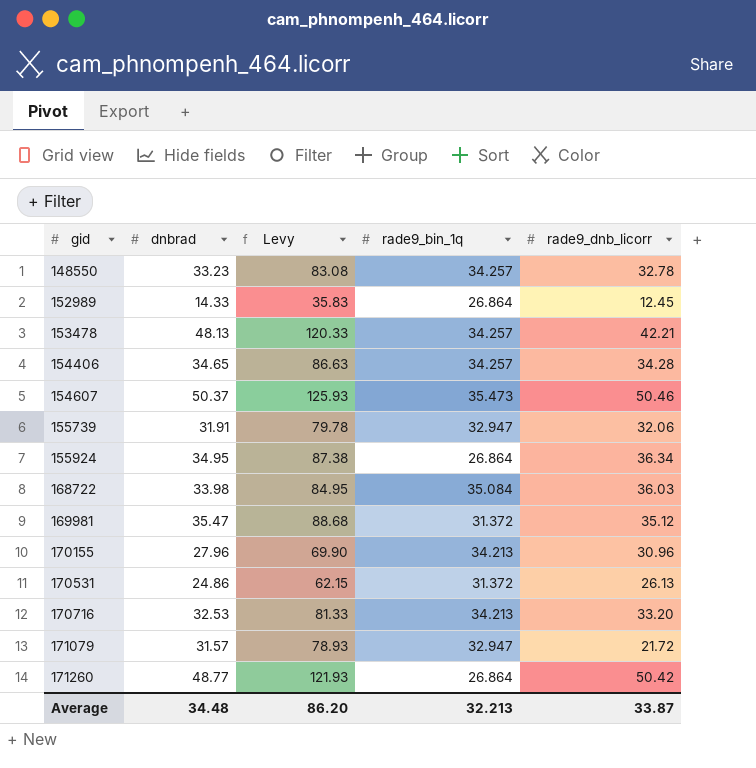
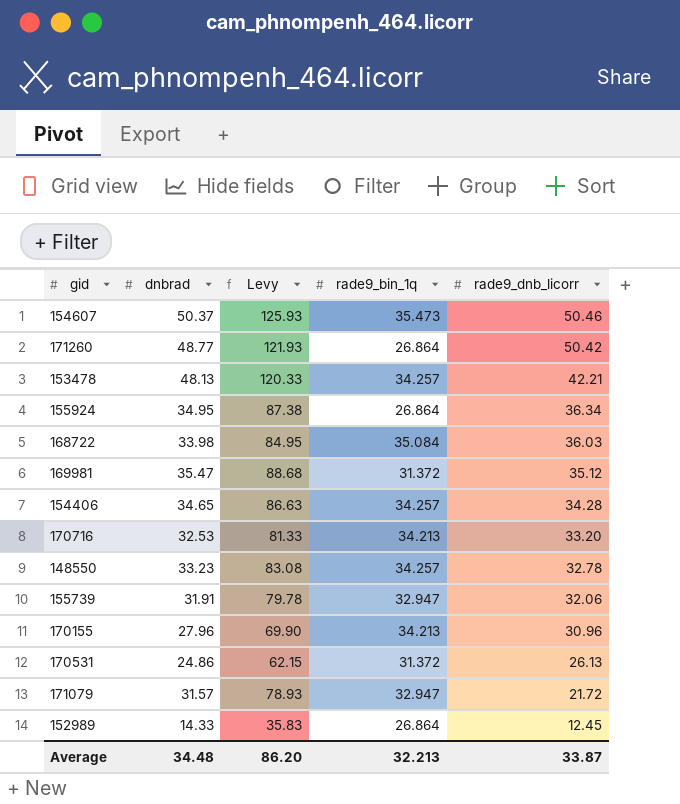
row order: gid ascending -> rade9_dnb_licorr descending

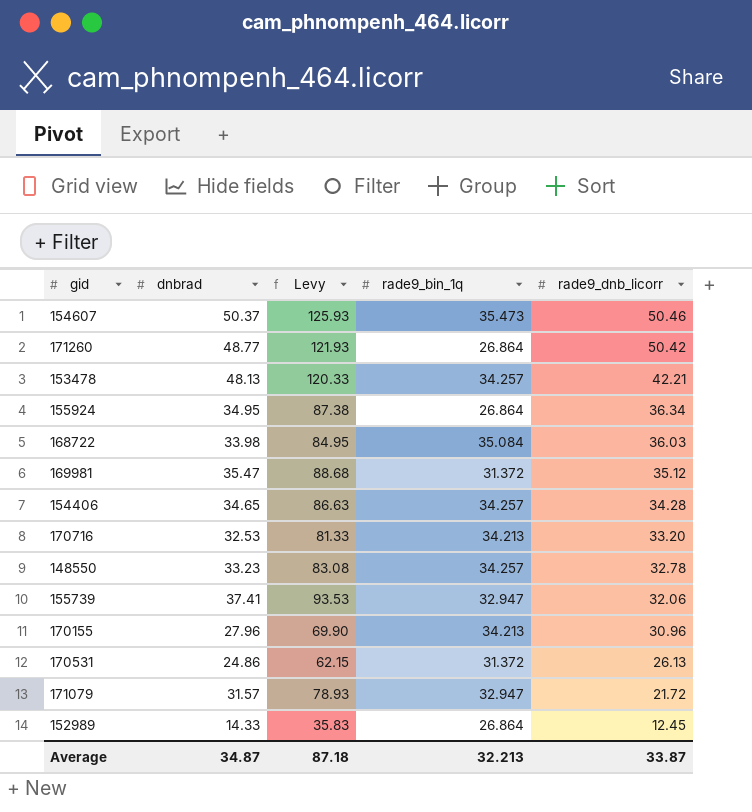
155739 | dnbrad: 31.91 -> 37.41
155739 | Levy: 79.78 -> 93.53
Average | dnbrad: 34.48 -> 34.87
Average | Levy: 86.20 -> 87.18

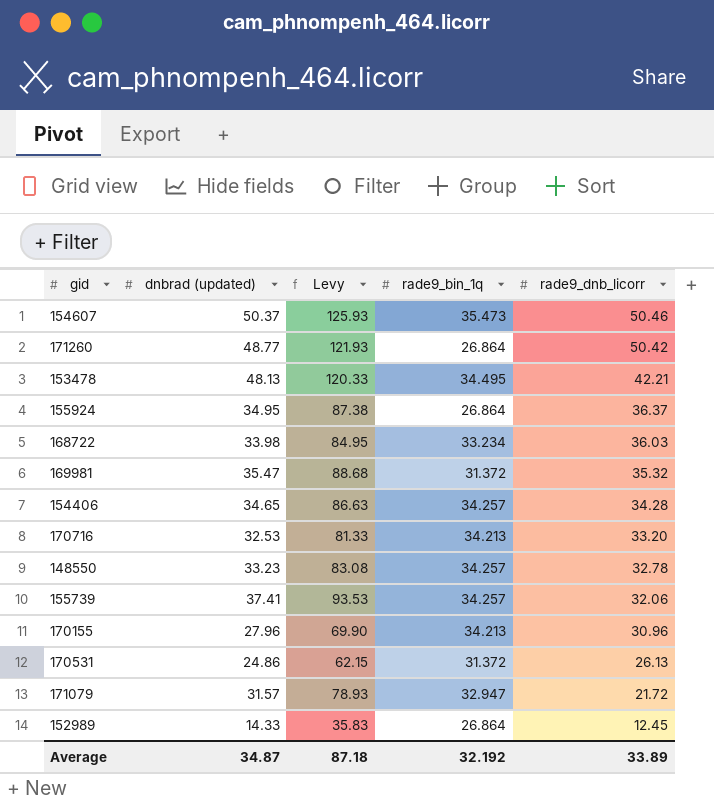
column name: dnbrad -> dnbrad (updated)
153478 | rade9_bin_1q: 34.257 -> 34.495
155924 | rade9_dnb_licorr: 36.34 -> 36.37
168722 | rade9_bin_1q: 35.084 -> 33.234
169981 | rade9_dnb_licorr: 35.12 -> 35.32
155739 | rade9_bin_1q: 32.947 -> 34.257
Average | rade9_bin_1q: 32.213 -> 32.192
Average | rade9_dnb_licorr: 33.87 -> 33.89

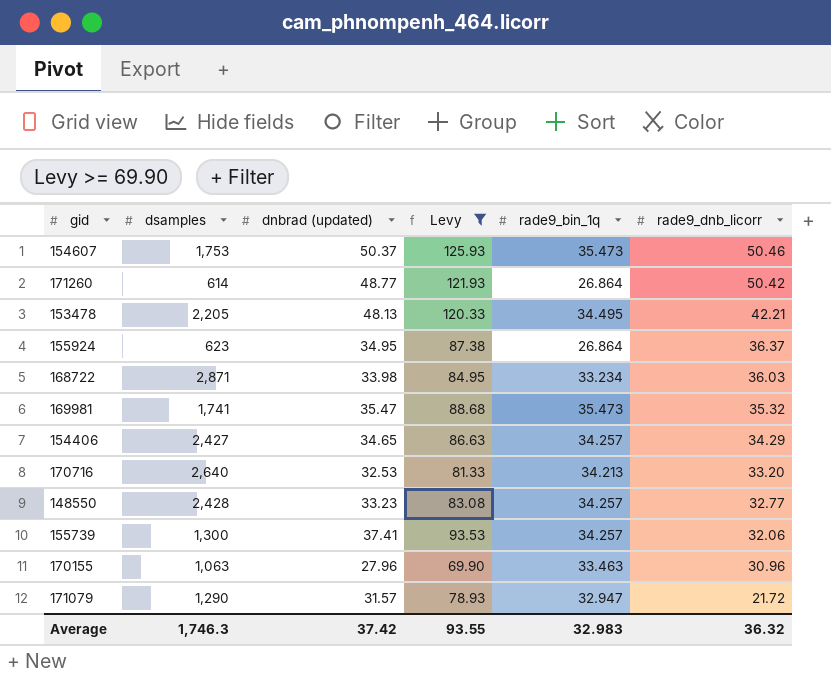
filter: none -> Levy >= 69.90
column dsamples | position: none -> 2
169981 | rade9_bin_1q: 31.372 -> 35.473
154406 | rade9_dnb_licorr: 34.28 -> 34.29
148550 | rade9_dnb_licorr: 32.78 -> 32.77
170155 | rade9_bin_1q: 34.213 -> 33.463
Average | dnbrad (updated): 34.87 -> 37.42
Average | Levy: 87.18 -> 93.55
Average | rade9_bin_1q: 32.192 -> 32.983
Average | rade9_dnb_licorr: 33.89 -> 36.32

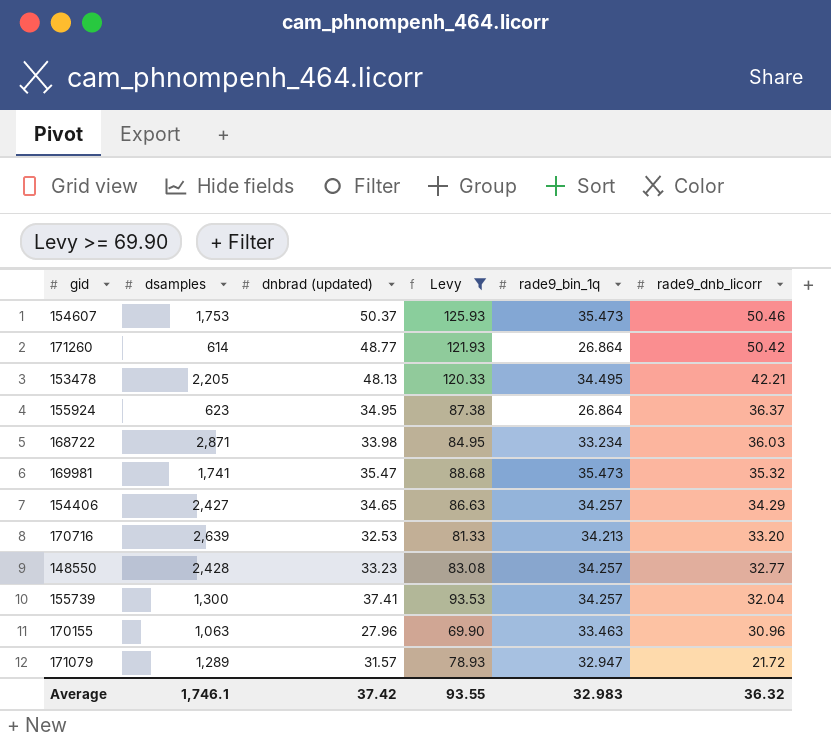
170716 | dsamples: 2,640 -> 2,639
155739 | rade9_dnb_licorr: 32.06 -> 32.04
171079 | dsamples: 1,290 -> 1,289
Average | dsamples: 1,746.3 -> 1,746.1

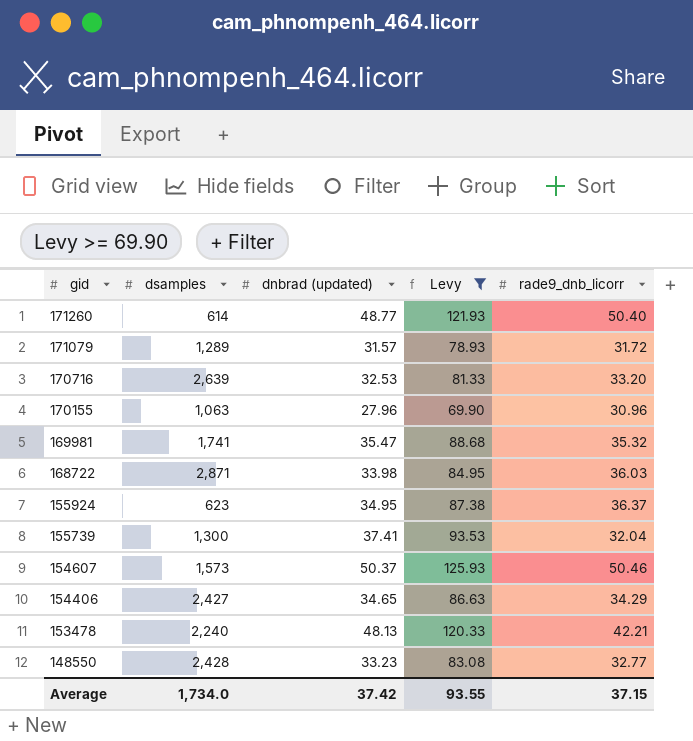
row order: rade9_dnb_licorr descending -> gid descending
column rade9_bin_1q | position: 5 -> none
171260 | rade9_dnb_licorr: 50.42 -> 50.40
171079 | rade9_dnb_licorr: 21.72 -> 31.72
154607 | dsamples: 1,753 -> 1,573
153478 | dsamples: 2,205 -> 2,240
Average | dsamples: 1,746.1 -> 1,734.0
Average | rade9_dnb_licorr: 36.32 -> 37.15

